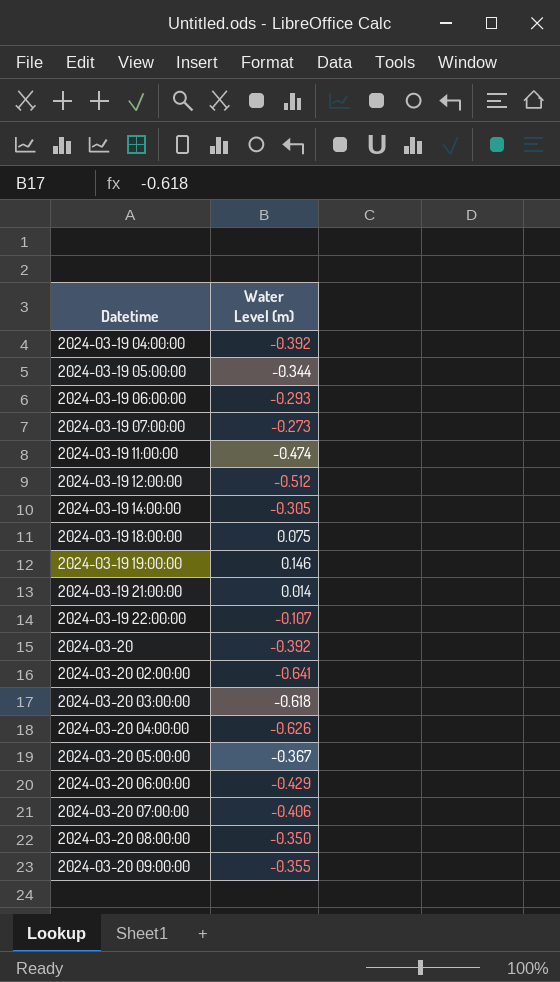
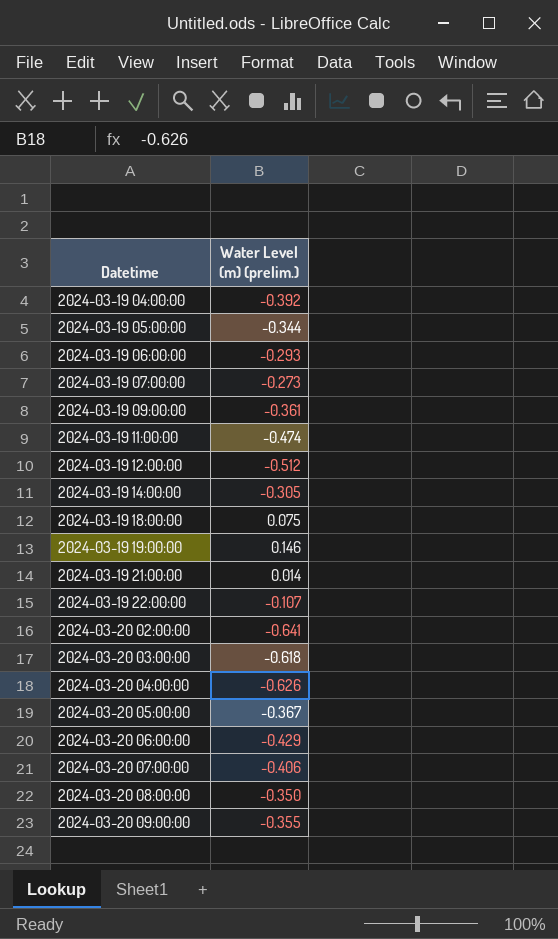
column name: Water Level (m) -> Water Level (m) (prelim.)
row 2024-03-20: -0.392 -> none
row 2024-03-19 09:00:00: none -> -0.361

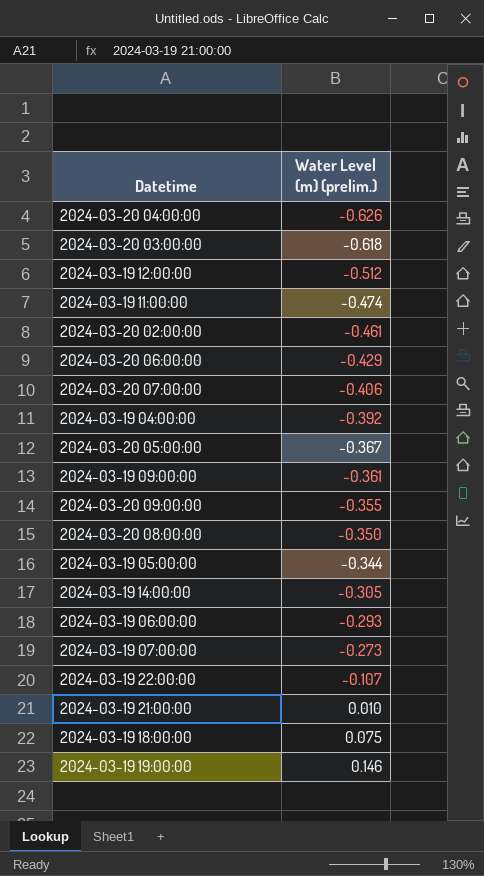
row order: Datetime ascending -> Water Level (m) (prelim.) ascending
2024-03-20 02:00:00 | Water Level (m) (prelim.): -0.641 -> -0.461
2024-03-19 21:00:00 | Water Level (m) (prelim.): 0.014 -> 0.010

